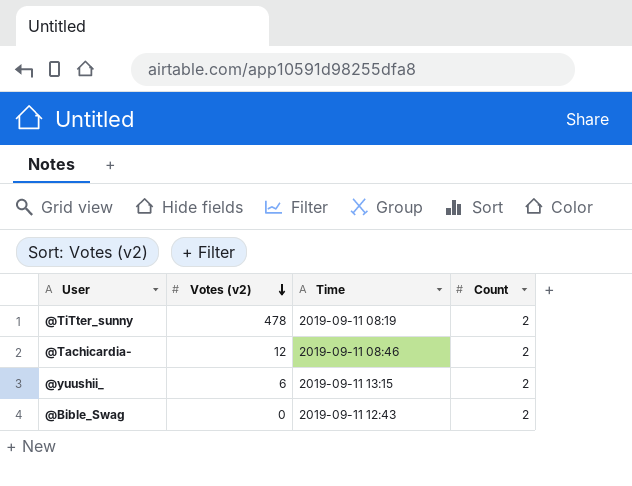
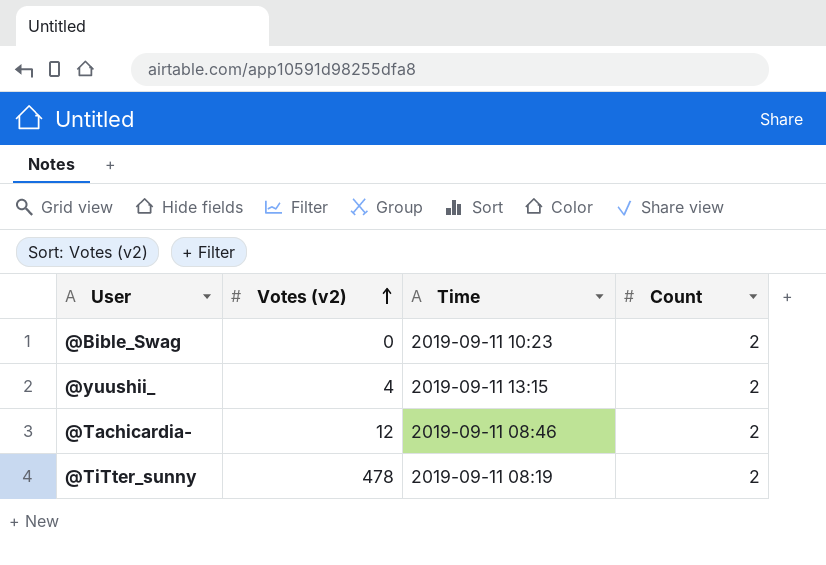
row order: Votes (v2) descending -> Votes (v2) ascending
@Bible_Swag | Time: 2019-09-11 12:43 -> 2019-09-11 10:23
@yuushii_ | Votes (v2): 6 -> 4

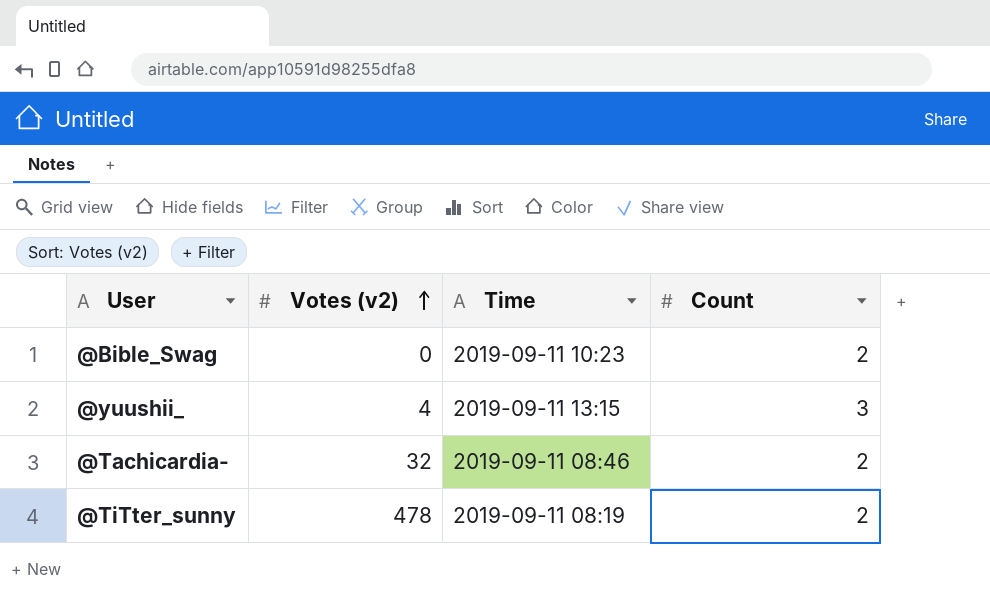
@yuushii_ | Count: 2 -> 3
@Tachicardia- | Votes (v2): 12 -> 32

